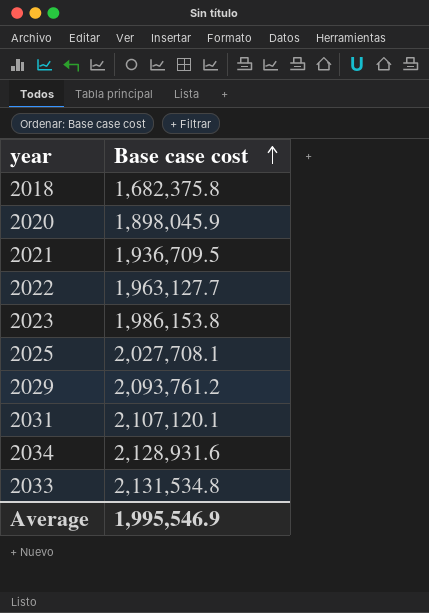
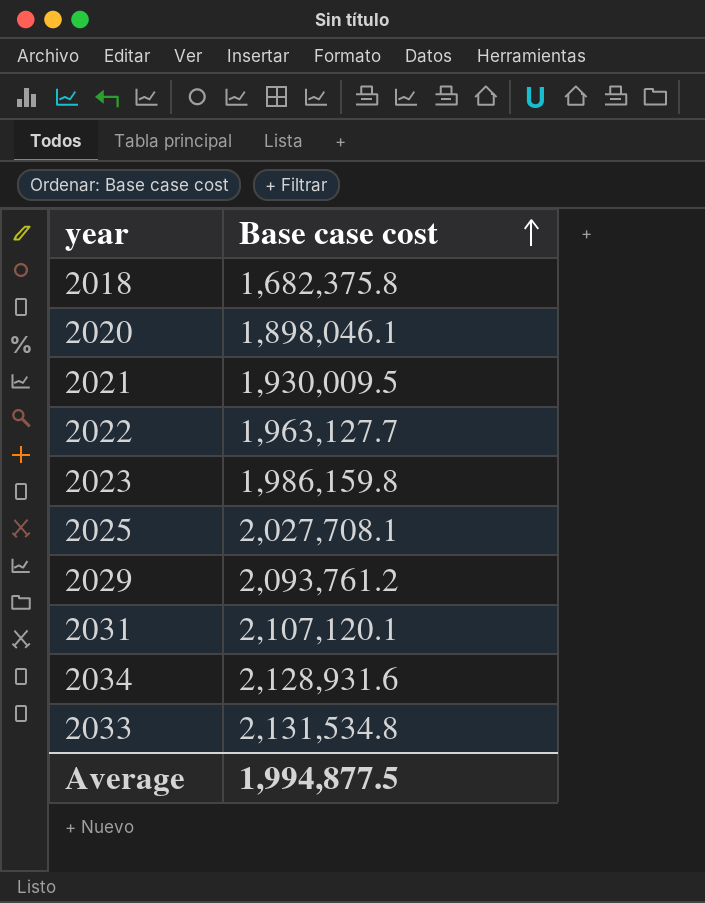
2020 | Base case cost: 1,898,045.9 -> 1,898,046.1
2021 | Base case cost: 1,936,709.5 -> 1,930,009.5
2023 | Base case cost: 1,986,153.8 -> 1,986,159.8
Average | Base case cost: 1,995,546.9 -> 1,994,877.5

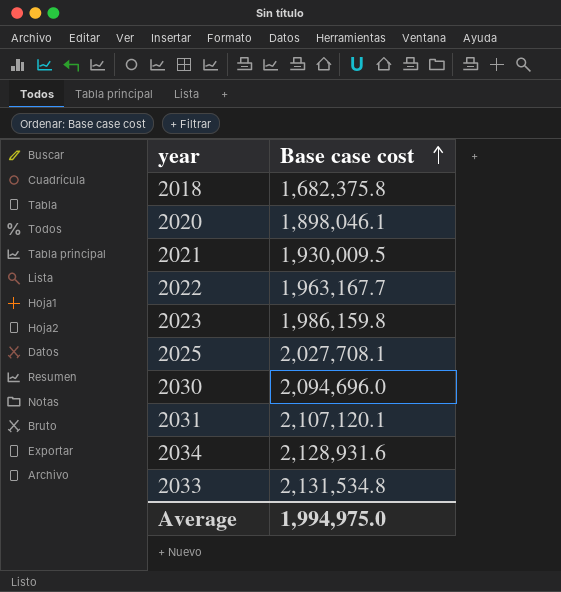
row 2029: 2,093,761.2 -> none
2022 | Base case cost: 1,963,127.7 -> 1,963,167.7
row 2030: none -> 2,094,696.0
Average | Base case cost: 1,994,877.5 -> 1,994,975.0

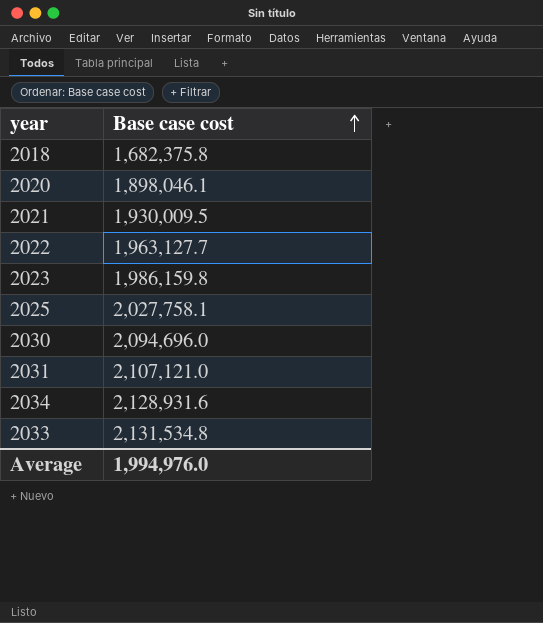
2022 | Base case cost: 1,963,167.7 -> 1,963,127.7
2025 | Base case cost: 2,027,708.1 -> 2,027,758.1
2031 | Base case cost: 2,107,120.1 -> 2,107,121.0
Average | Base case cost: 1,994,975.0 -> 1,994,976.0

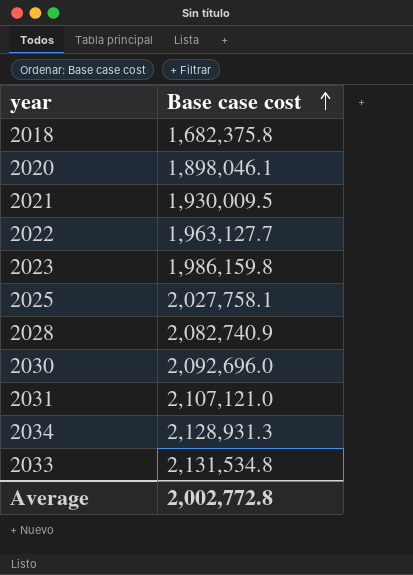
row 2028: none -> 2,082,740.9
2030 | Base case cost: 2,094,696.0 -> 2,092,696.0
2034 | Base case cost: 2,128,931.6 -> 2,128,931.3
Average | Base case cost: 1,994,976.0 -> 2,002,772.8

